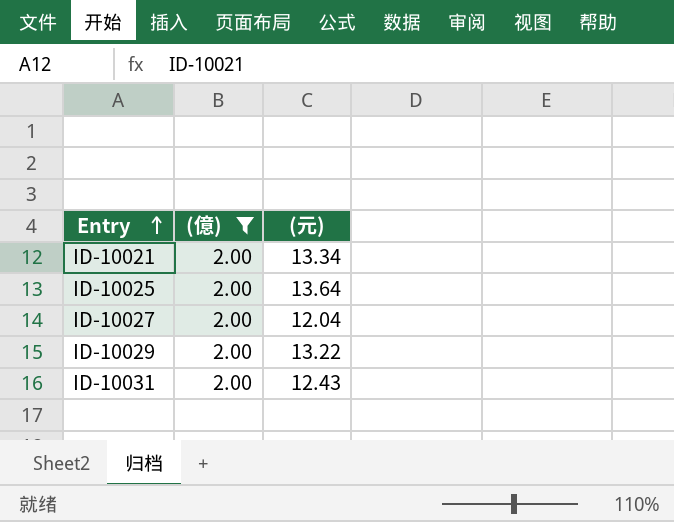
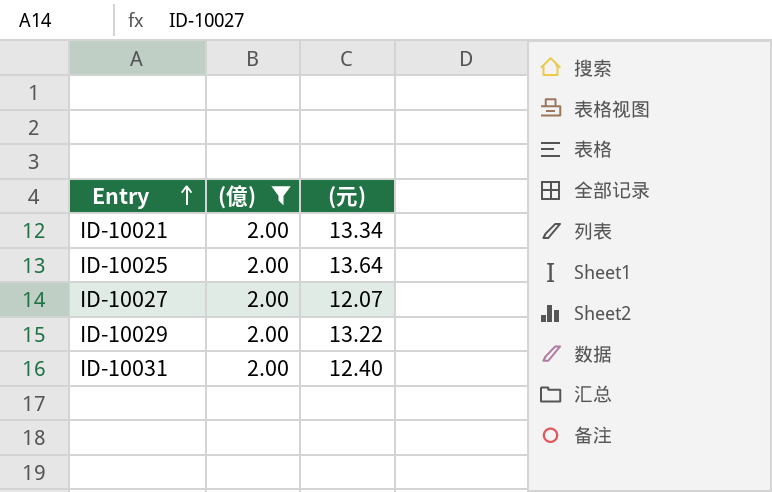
ID-10027 | (元): 12.04 -> 12.07
ID-10031 | (元): 12.43 -> 12.40

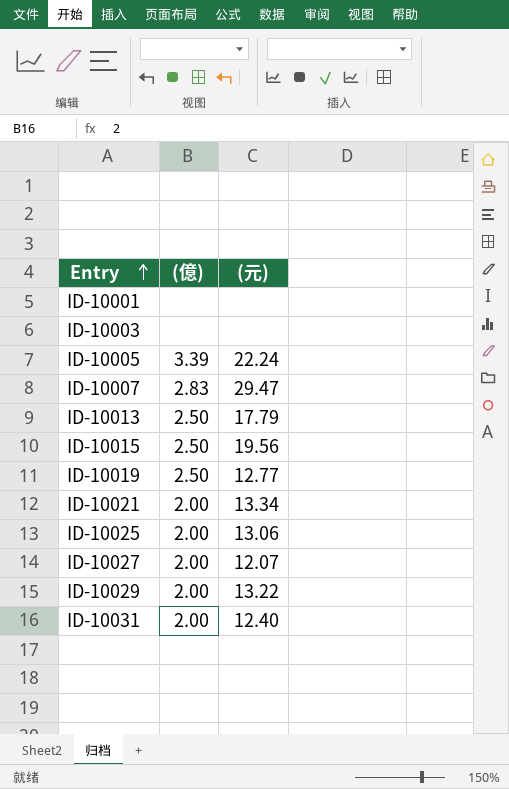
filter: (億) = 2.00 -> none
ID-10025 | (元): 13.64 -> 13.06

